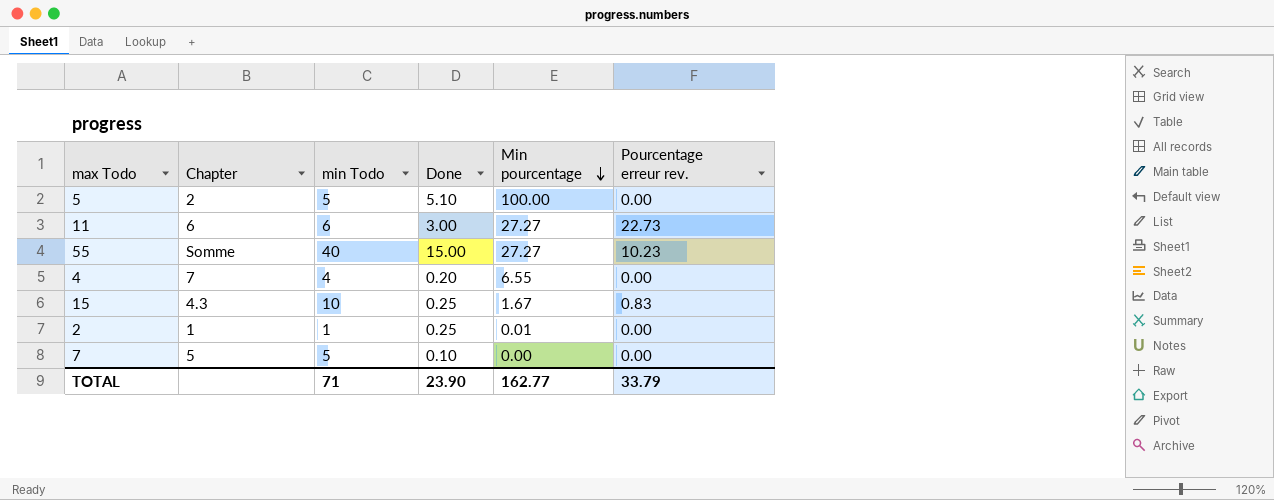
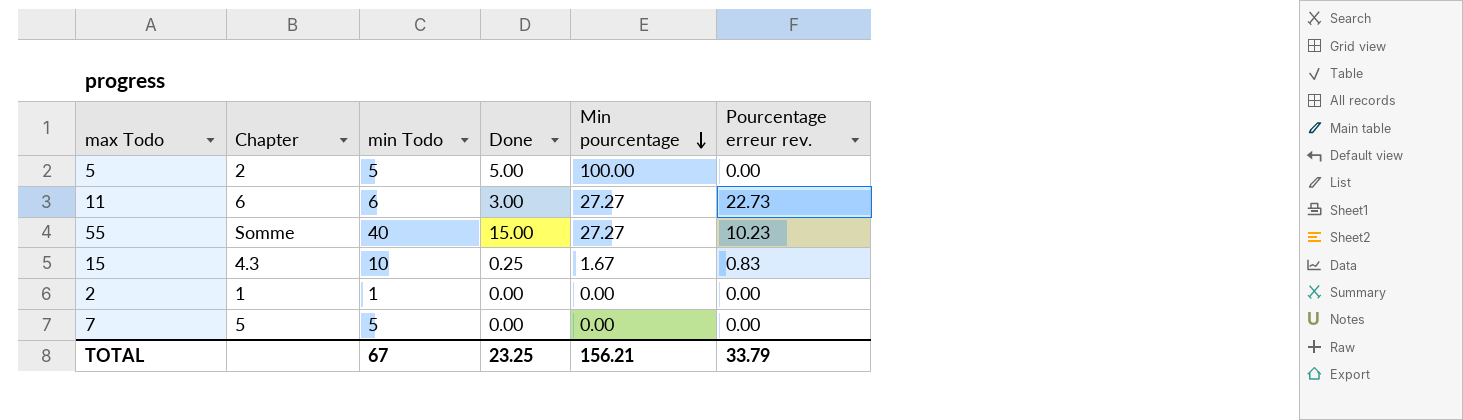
row 4: 7 | 4 | 0.20 | 6.55 | 0.00 -> none
5 | Done: 5.10 -> 5.00
2 | Done: 0.25 -> 0.00
2 | Min pourcentage: 0.01 -> 0.00
7 | Done: 0.10 -> 0.00
TOTAL | min Todo: 71 -> 67
TOTAL | Done: 23.90 -> 23.25
TOTAL | Min pourcentage: 162.77 -> 156.21

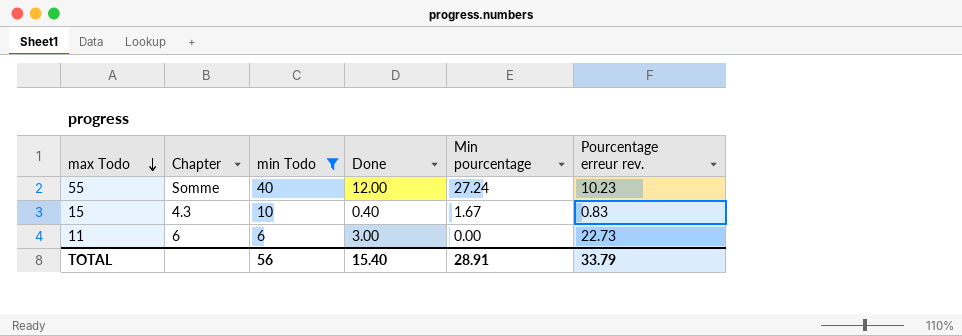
filter: none -> min Todo >= 6
row order: Min pourcentage descending -> max Todo descending
55 | Done: 15.00 -> 12.00
55 | Min pourcentage: 27.27 -> 27.24
15 | Done: 0.25 -> 0.40
11 | Min pourcentage: 27.27 -> 0.00
TOTAL | min Todo: 67 -> 56
TOTAL | Done: 23.25 -> 15.40
TOTAL | Min pourcentage: 156.21 -> 28.91

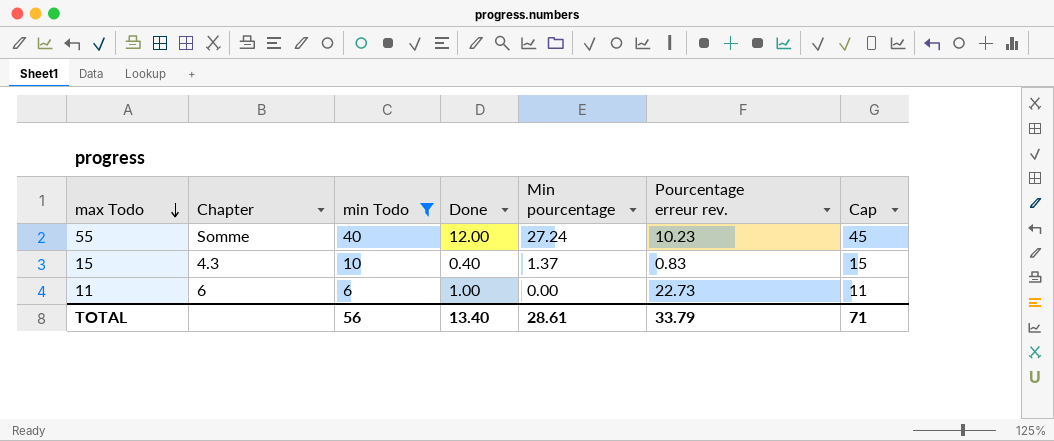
column Cap | formula: none -> [min Todo] + 5
15 | Min pourcentage: 1.67 -> 1.37
11 | Done: 3.00 -> 1.00
TOTAL | Done: 15.40 -> 13.40
TOTAL | Min pourcentage: 28.91 -> 28.61

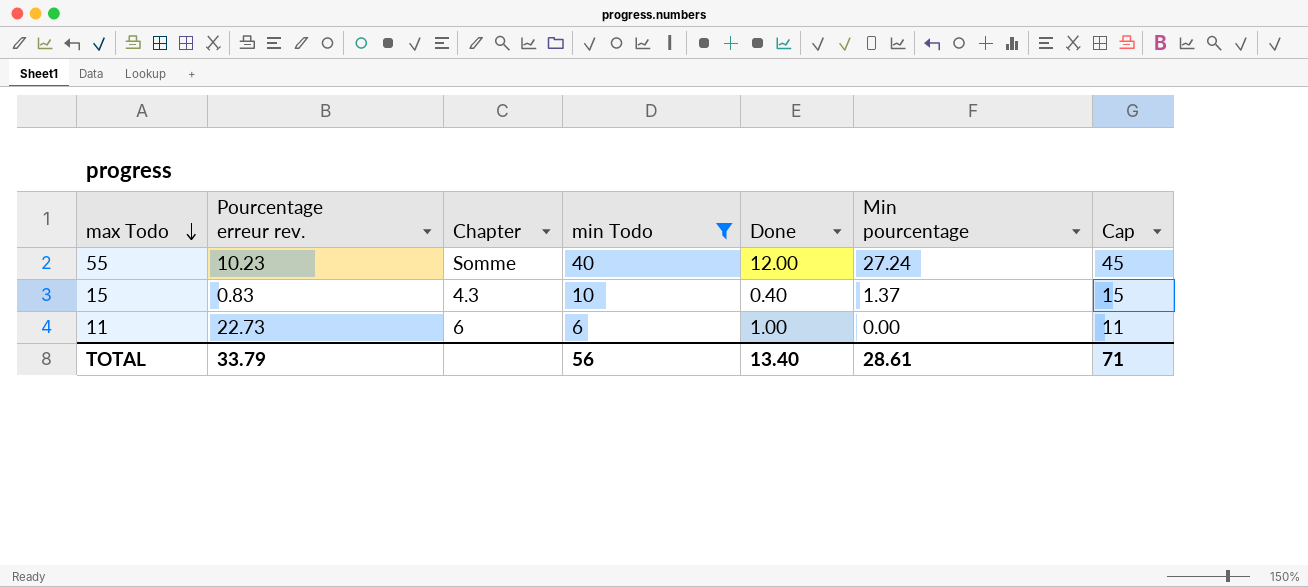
column Pourcentage erreur rev. | position: 6 -> 2

